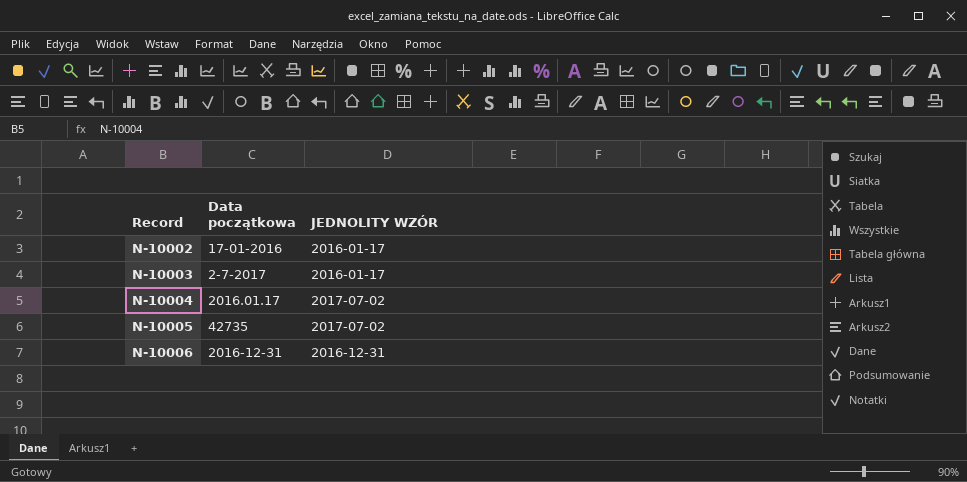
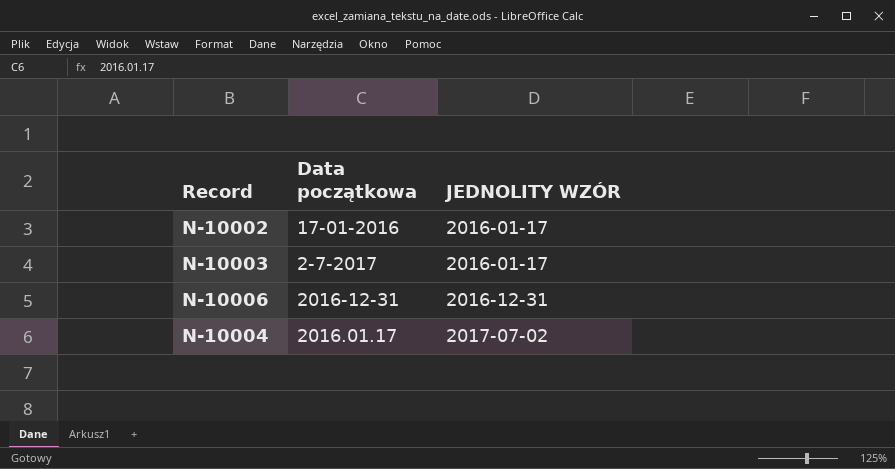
row order: Record ascending -> JEDNOLITY WZÓR ascending
row N-10005: 42735 | 2017-07-02 -> none

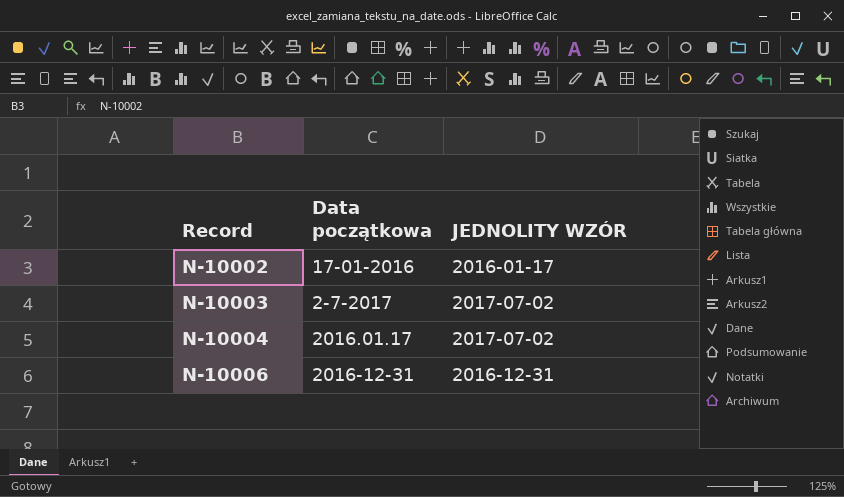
row order: JEDNOLITY WZÓR ascending -> Record ascending
N-10003 | JEDNOLITY WZÓR: 2016-01-17 -> 2017-07-02

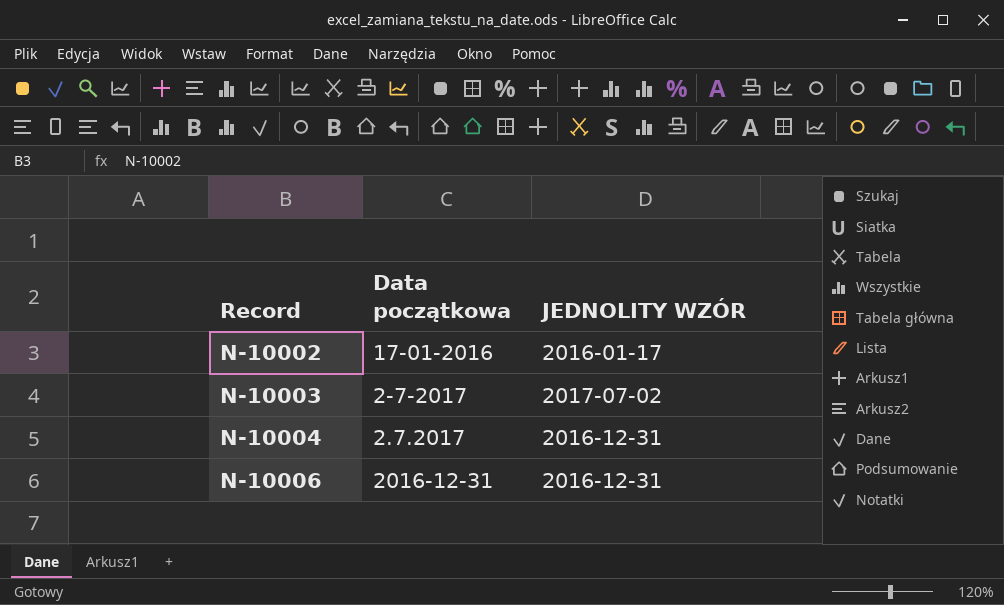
N-10004 | Data początkowa: 2016.01.17 -> 2.7.2017
N-10004 | JEDNOLITY WZÓR: 2017-07-02 -> 2016-12-31

